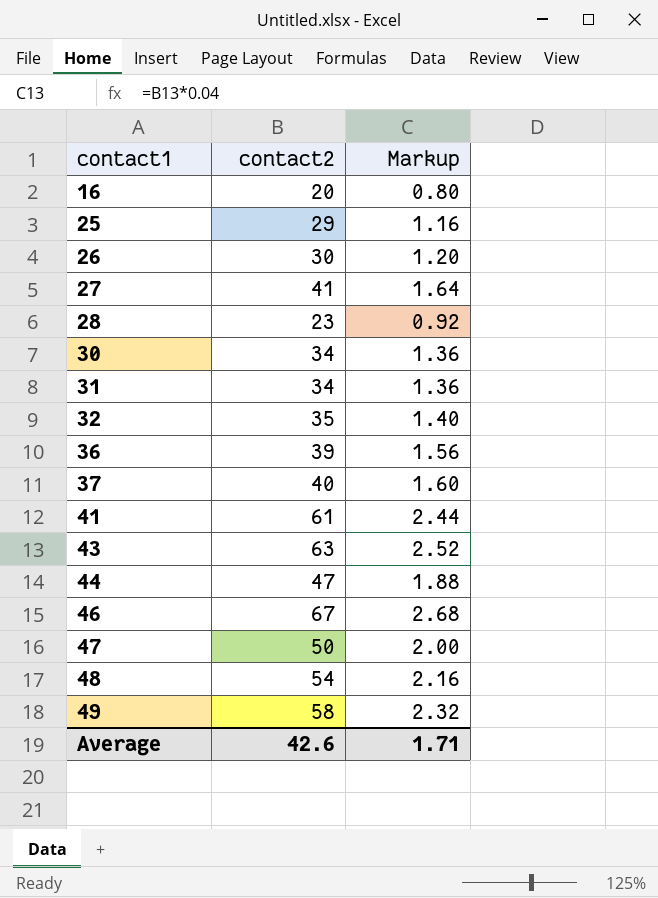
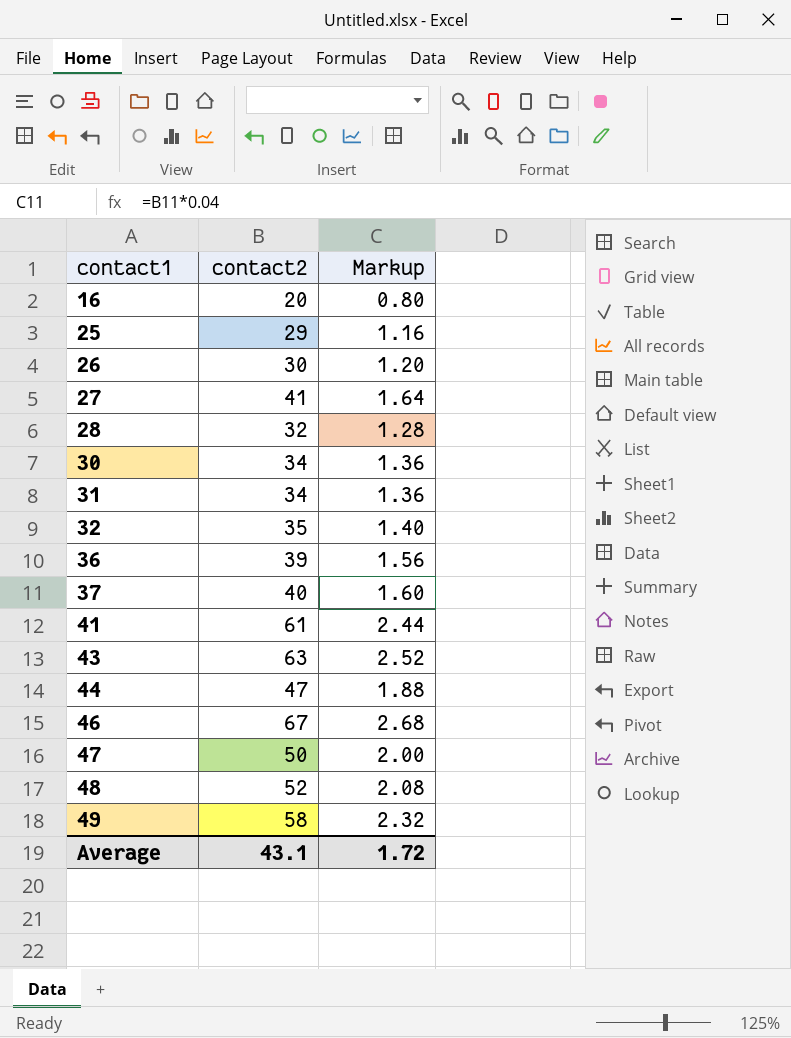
28 | contact2: 23 -> 32
28 | Markup: 0.92 -> 1.28
48 | contact2: 54 -> 52
48 | Markup: 2.16 -> 2.08
Average | contact2: 42.6 -> 43.1
Average | Markup: 1.71 -> 1.72

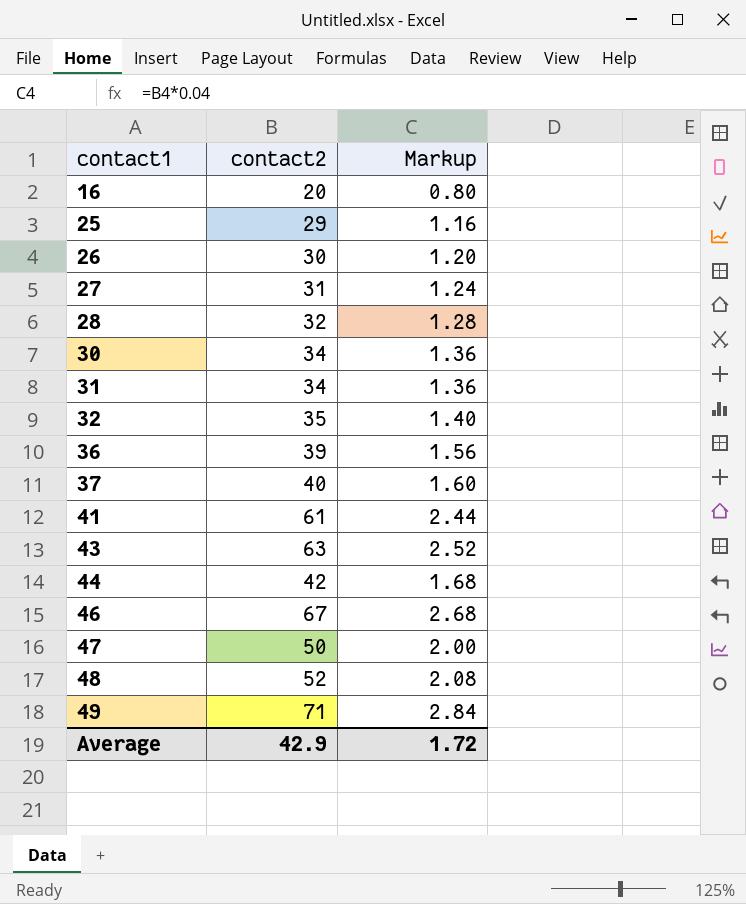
27 | contact2: 41 -> 31
27 | Markup: 1.64 -> 1.24
44 | contact2: 47 -> 42
44 | Markup: 1.88 -> 1.68
49 | contact2: 58 -> 71
49 | Markup: 2.32 -> 2.84
Average | contact2: 43.1 -> 42.9

